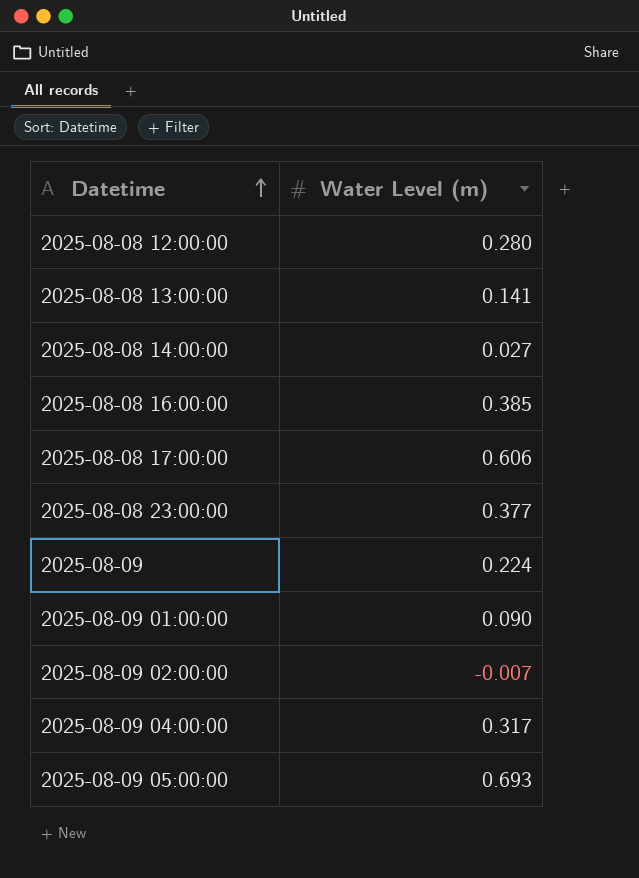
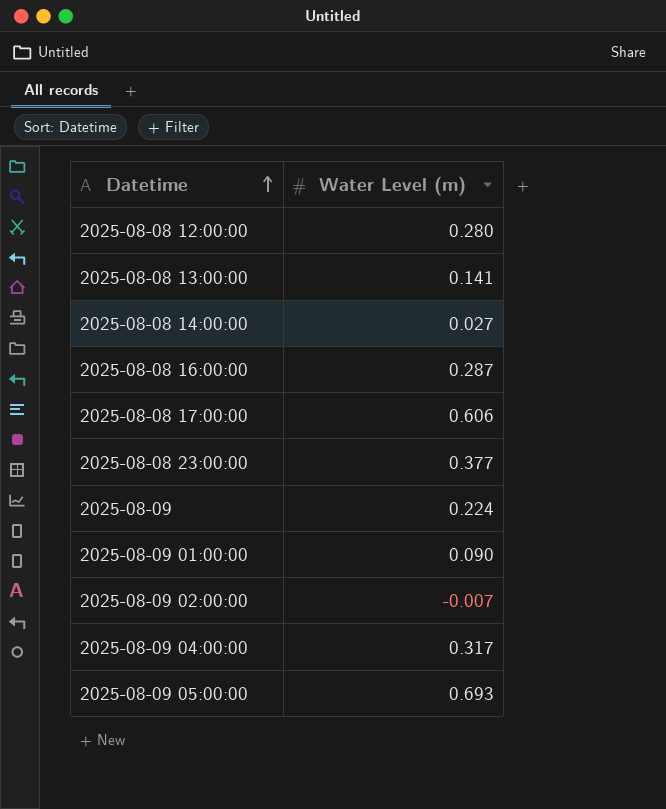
2025-08-08 16:00:00 | Water Level (m): 0.385 -> 0.287

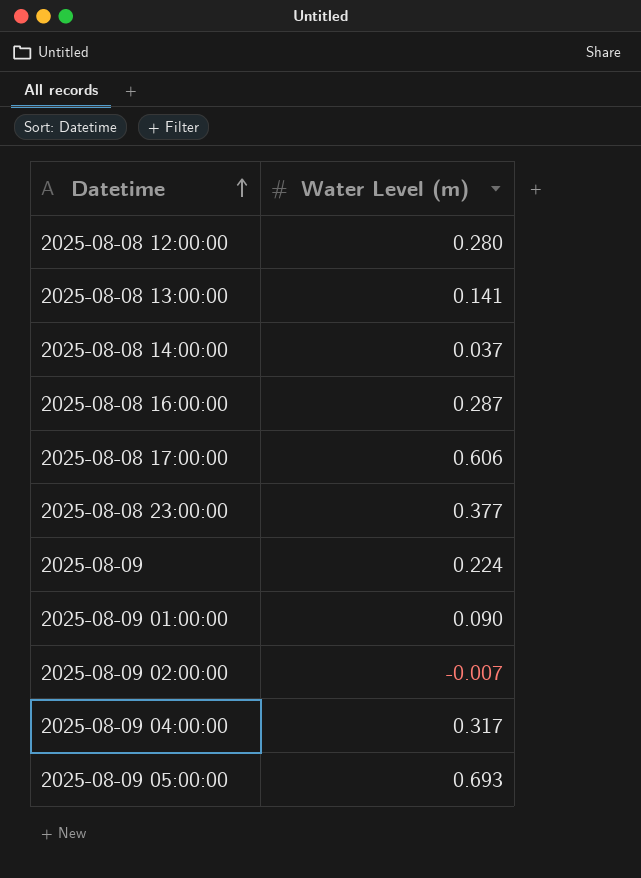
2025-08-08 14:00:00 | Water Level (m): 0.027 -> 0.037

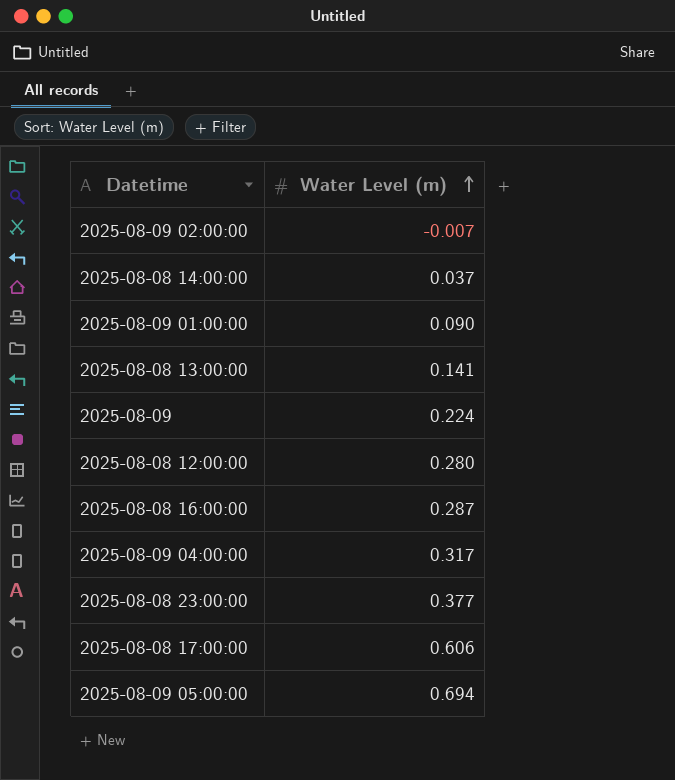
row order: Datetime ascending -> Water Level (m) ascending
2025-08-09 05:00:00 | Water Level (m): 0.693 -> 0.694

